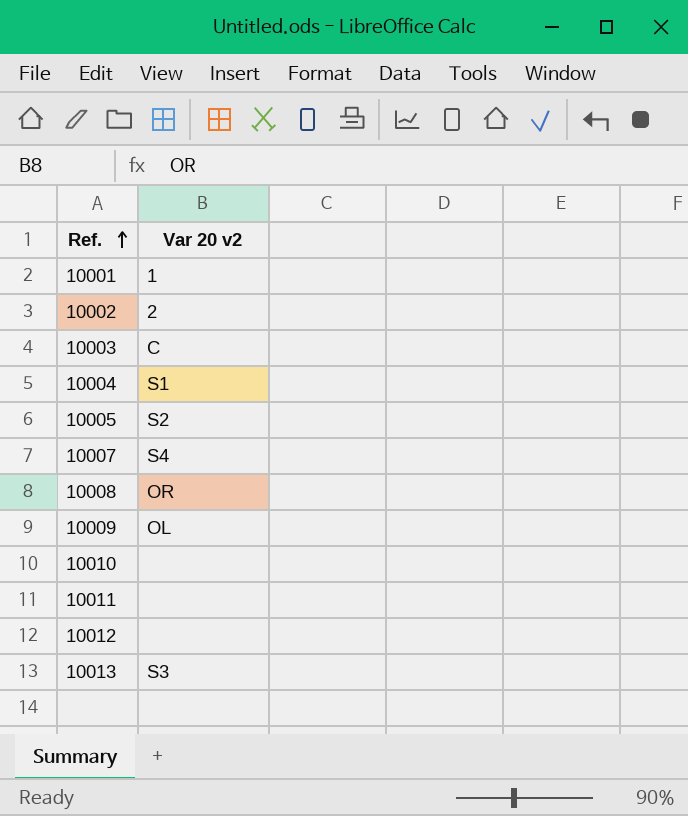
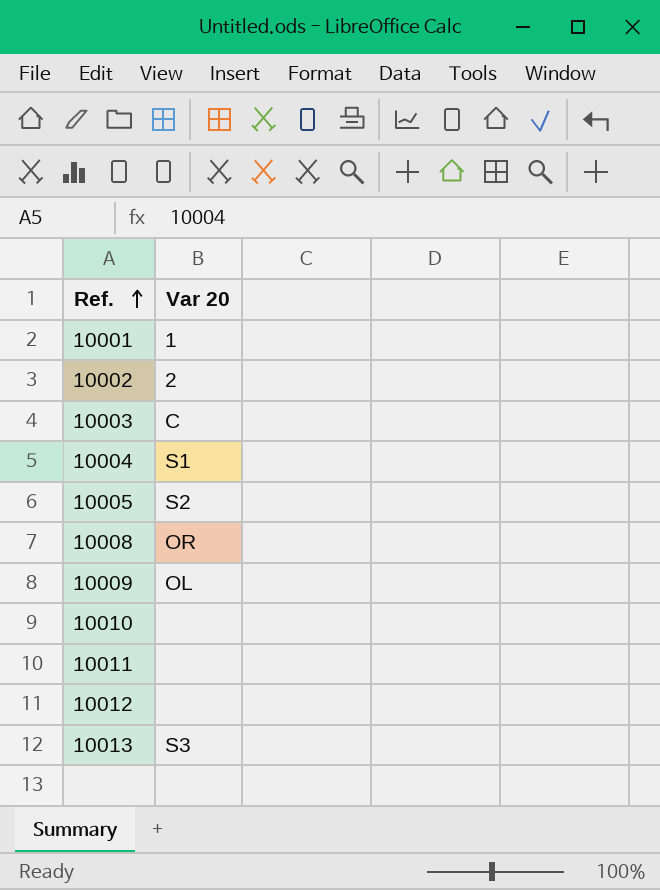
column name: Var 20 v2 -> Var 20
row 10007: S4 -> none

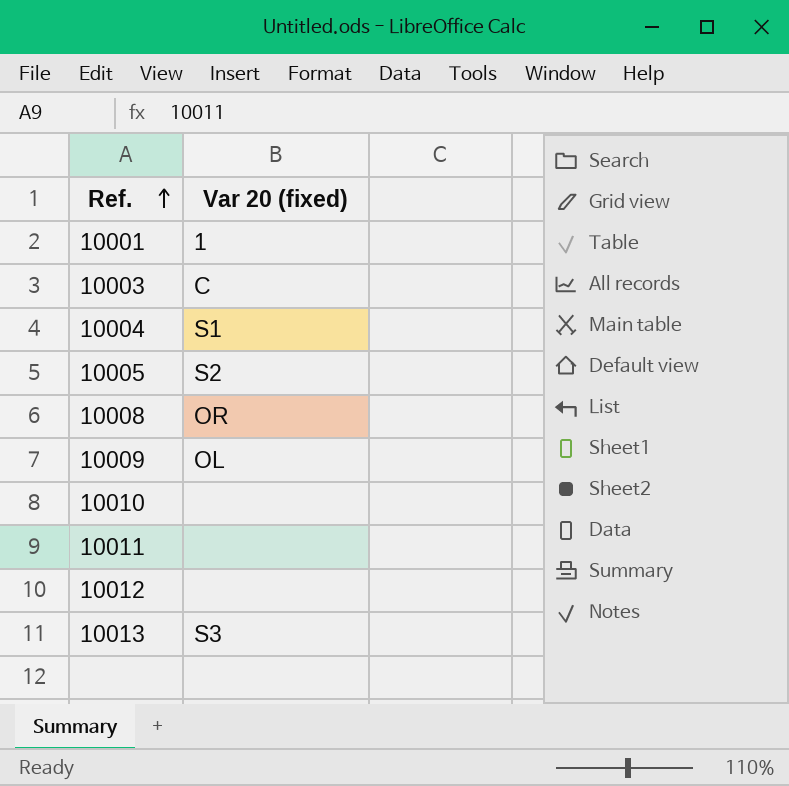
column name: Var 20 -> Var 20 (fixed)
row 10002: 2 -> none

